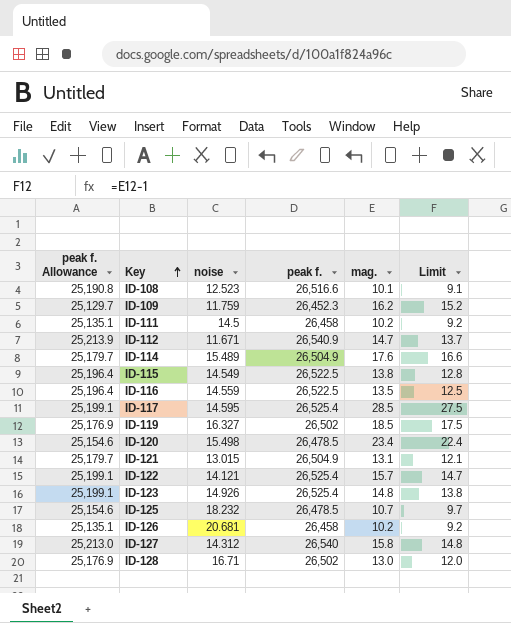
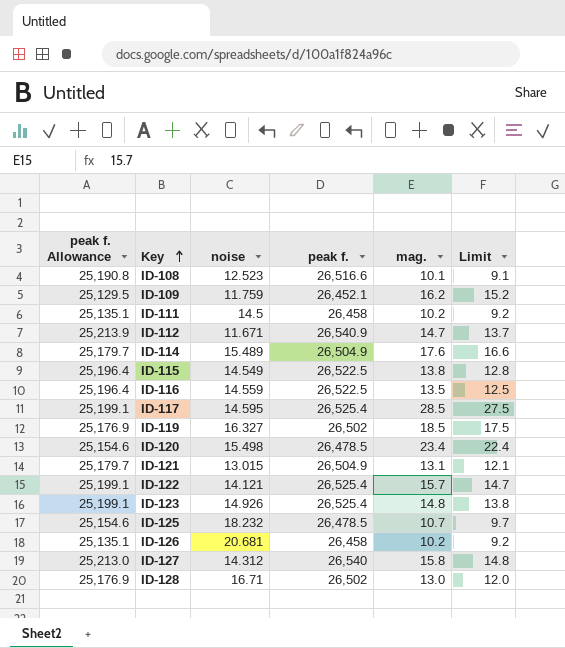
ID-109 | peak f. Allowance: 25,129.7 -> 25,129.5
ID-109 | peak f.: 26,452.3 -> 26,452.1

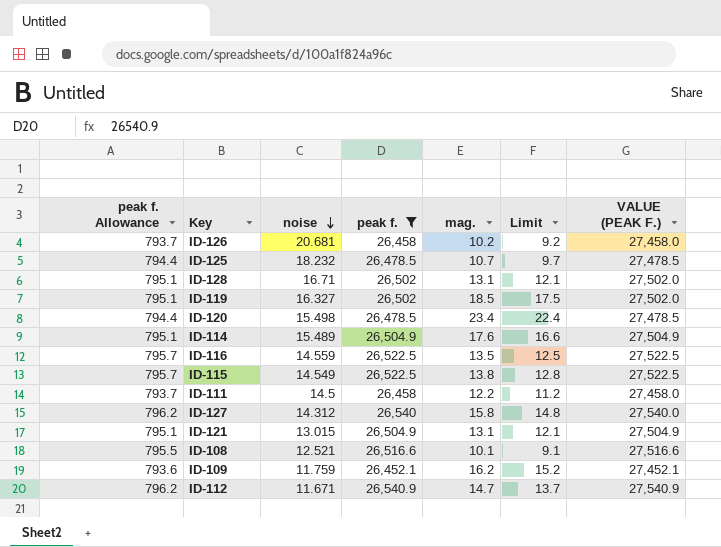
filter: none -> peak f. != 26,525.4
row order: Key ascending -> noise descending
column peak f. Allowance | formula: [peak f.] * 0.95 -> [peak f.] * 0.03
column VALUE (PEAK F.) | formula: none -> [peak f.] + 1000
ID-128 | mag.: 13.0 -> 13.1
ID-128 | Limit: 12.0 -> 12.1
ID-111 | mag.: 10.2 -> 12.2
ID-111 | Limit: 9.2 -> 11.2
ID-108 | noise: 12.523 -> 12.521

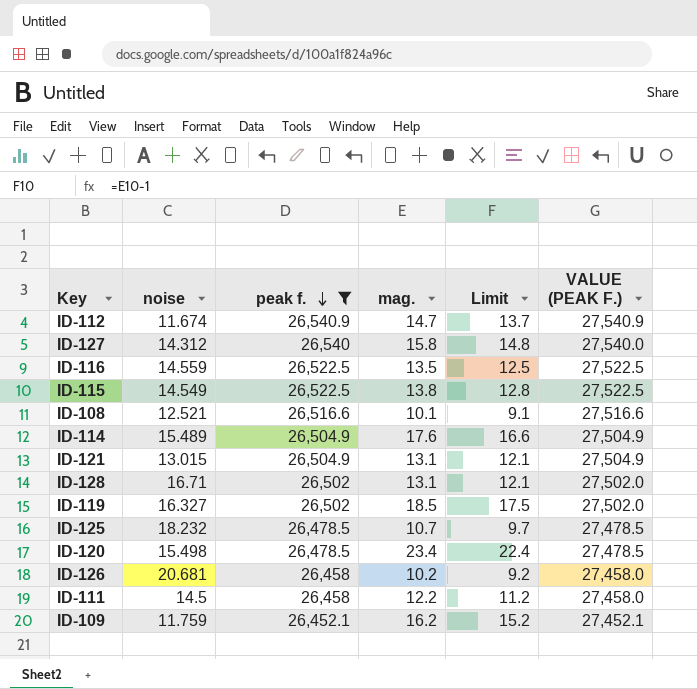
row order: noise descending -> peak f. descending
column peak f. Allowance | formula: [peak f.] * 0.03 -> none
ID-112 | noise: 11.671 -> 11.674

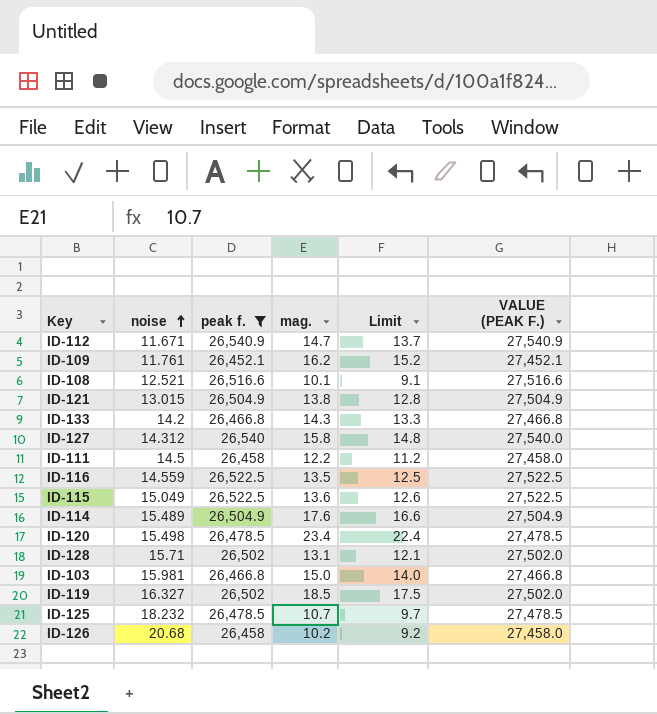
row order: peak f. descending -> noise ascending
ID-112 | noise: 11.674 -> 11.671
ID-109 | noise: 11.759 -> 11.761
ID-121 | mag.: 13.1 -> 13.8
ID-121 | Limit: 12.1 -> 12.8
row ID-133: none -> 14.2 | 26,466.8 | 14.3 | 13.3 | 27,466.8
ID-115 | noise: 14.549 -> 15.049
ID-115 | mag.: 13.8 -> 13.6
ID-115 | Limit: 12.8 -> 12.6
ID-128 | noise: 16.71 -> 15.71
row ID-103: none -> 15.981 | 26,466.8 | 15.0 | 14.0 | 27,466.8
ID-126 | noise: 20.681 -> 20.68

